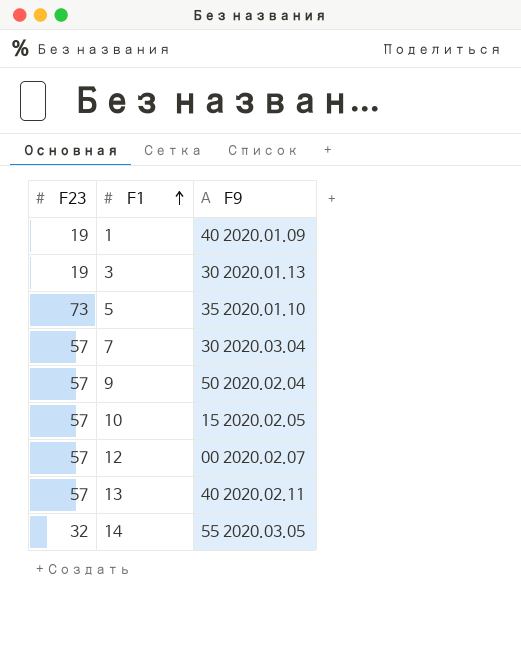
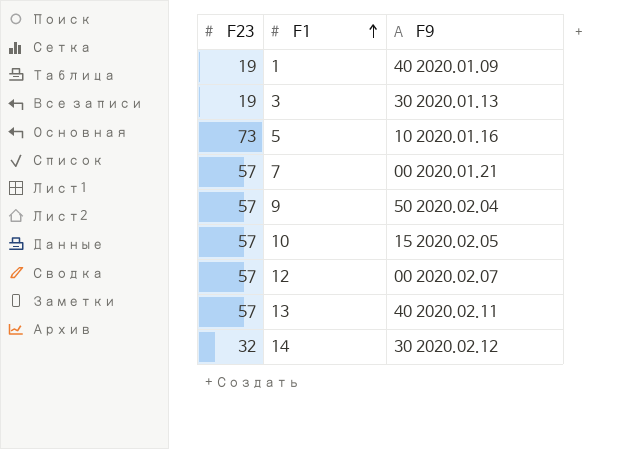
5 | F9: 35 2020.01.10 -> 10 2020.01.16
7 | F9: 30 2020.03.04 -> 00 2020.01.21
14 | F9: 55 2020.03.05 -> 30 2020.02.12

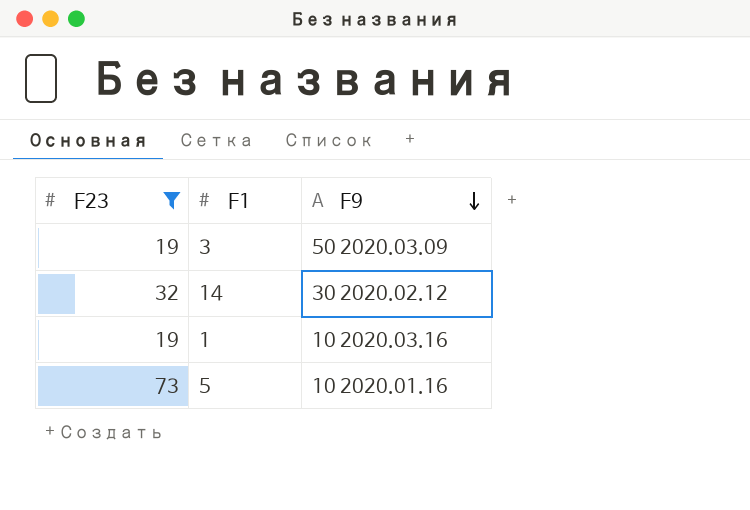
filter: none -> F23 != 57
row order: F1 ascending -> F9 descending
3 | F9: 30 2020.01.13 -> 50 2020.03.09
1 | F9: 40 2020.01.09 -> 10 2020.03.16

